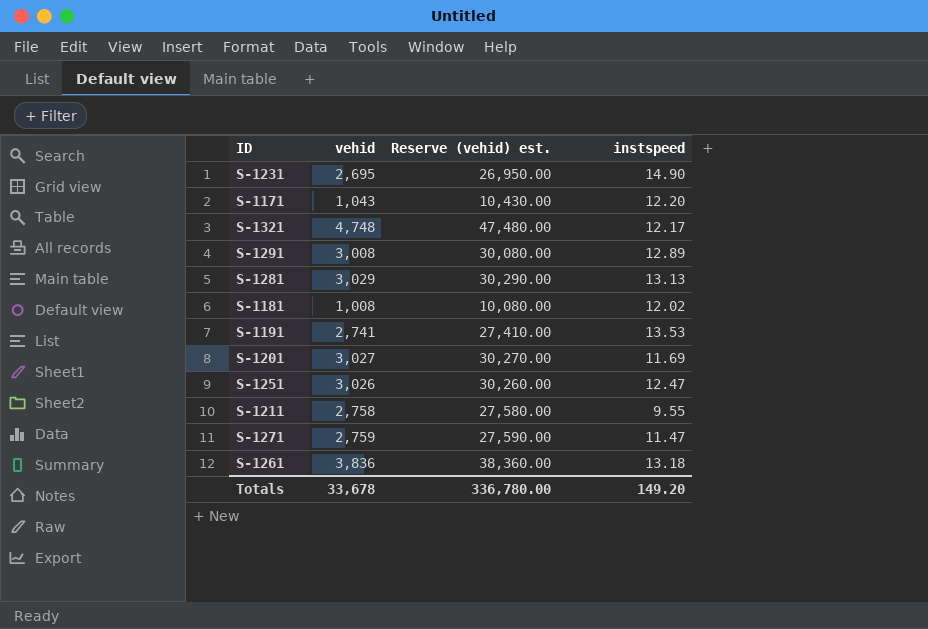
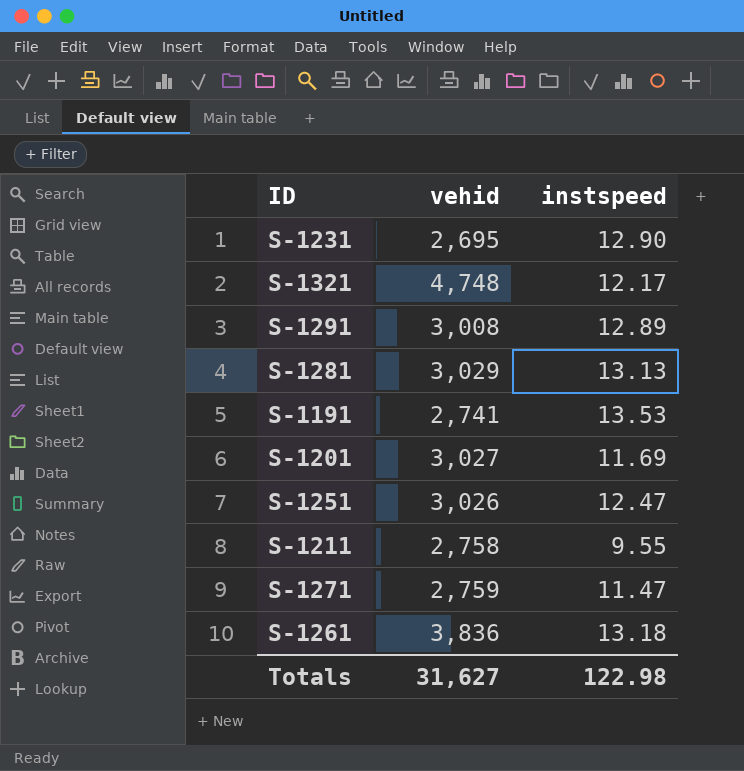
column Reserve (vehid) est. | formula: [vehid] * 10 -> none
row S-1171: 1,043 | 10,430.00 | 12.20 -> none
row S-1181: 1,008 | 10,080.00 | 12.02 -> none
S-1231 | instspeed: 14.90 -> 12.90
Totals | vehid: 33,678 -> 31,627
Totals | instspeed: 149.20 -> 122.98

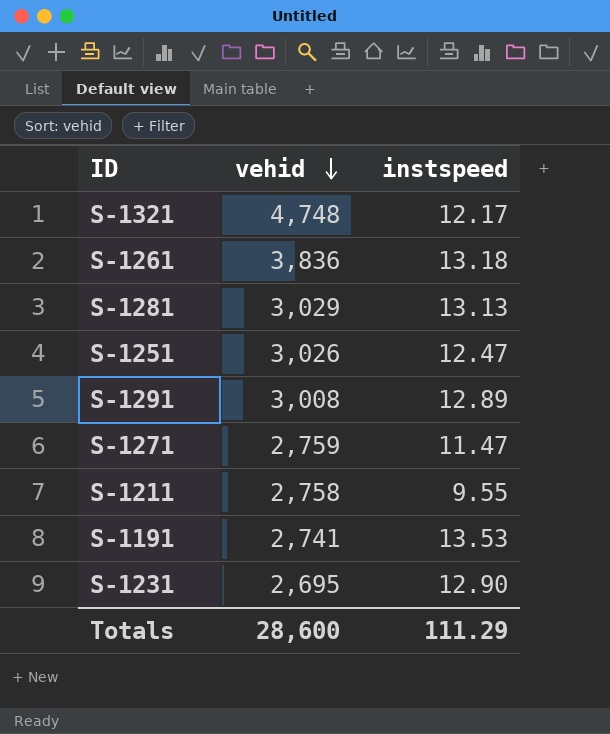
row order: none -> vehid descending
row S-1201: 3,027 | 11.69 -> none
Totals | vehid: 31,627 -> 28,600
Totals | instspeed: 122.98 -> 111.29

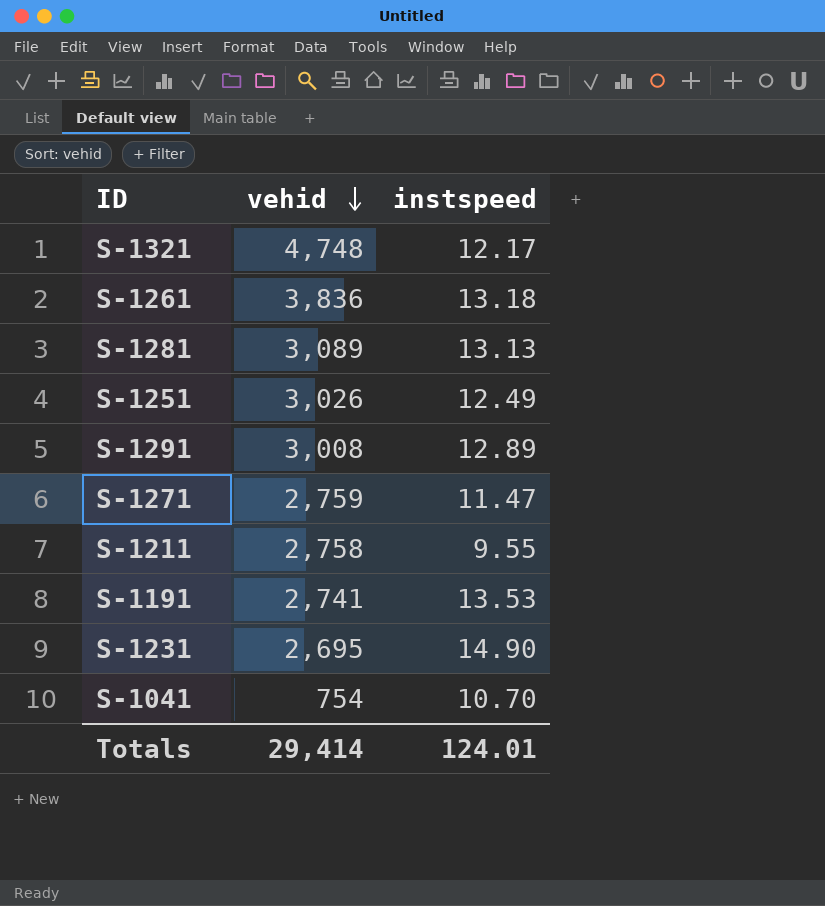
S-1281 | vehid: 3,029 -> 3,089
S-1251 | instspeed: 12.47 -> 12.49
S-1231 | instspeed: 12.90 -> 14.90
row S-1041: none -> 754 | 10.70
Totals | vehid: 28,600 -> 29,414
Totals | instspeed: 111.29 -> 124.01

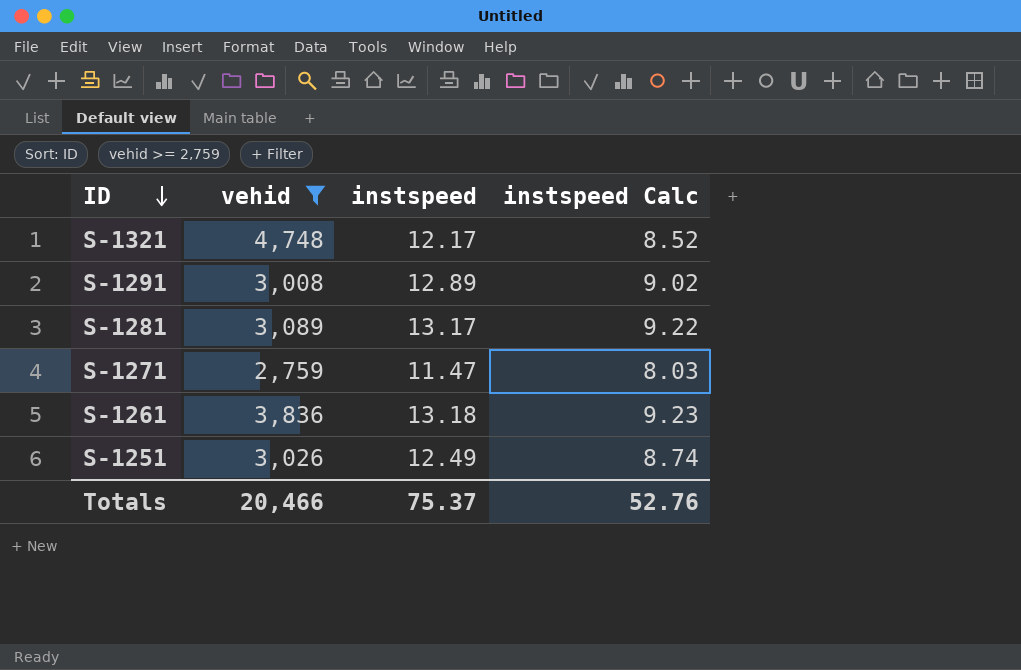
filter: none -> vehid >= 2,759
row order: vehid descending -> ID descending
column instspeed Calc | formula: none -> [instspeed] * 0.7
S-1281 | instspeed: 13.13 -> 13.17
Totals | vehid: 29,414 -> 20,466
Totals | instspeed: 124.01 -> 75.37

